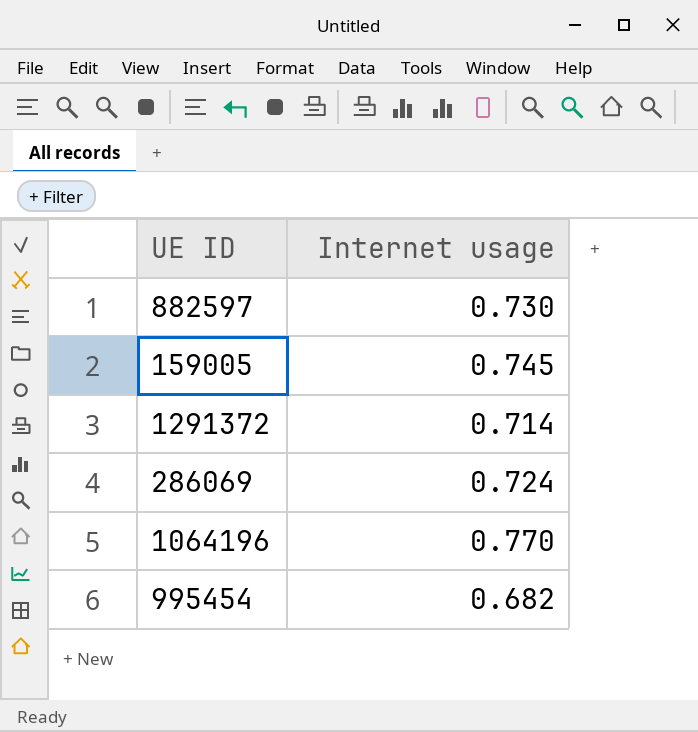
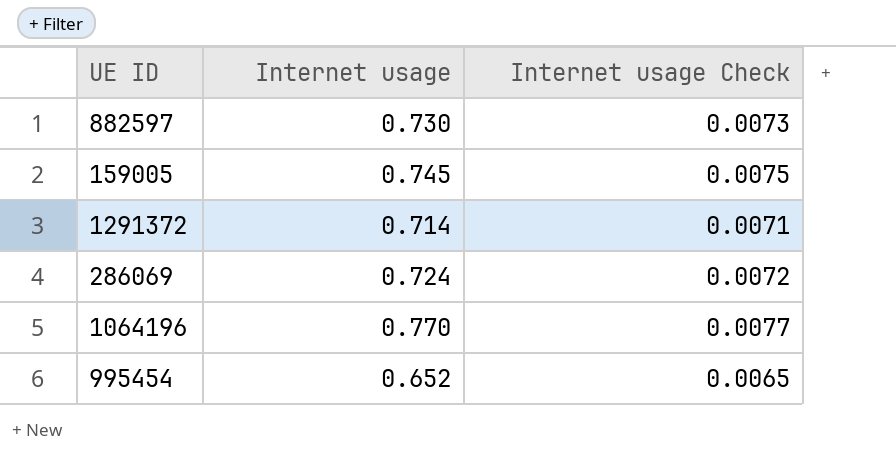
column Internet usage Check | formula: none -> [Internet usage] * 0.01
995454 | Internet usage: 0.682 -> 0.652

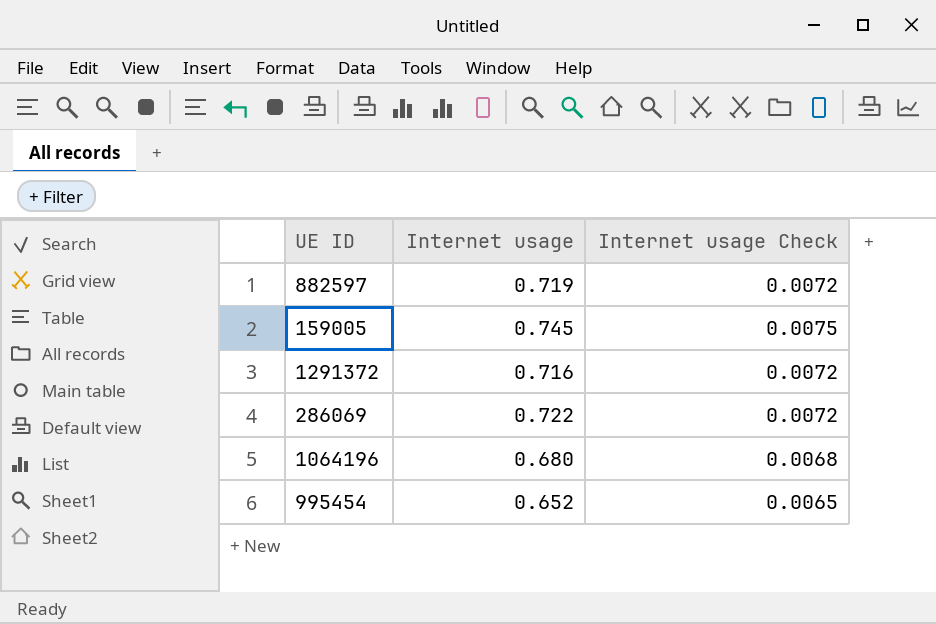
882597 | Internet usage: 0.730 -> 0.719
882597 | Internet usage Check: 0.0073 -> 0.0072
1291372 | Internet usage: 0.714 -> 0.716
1291372 | Internet usage Check: 0.0071 -> 0.0072
286069 | Internet usage: 0.724 -> 0.722
1064196 | Internet usage: 0.770 -> 0.680
1064196 | Internet usage Check: 0.0077 -> 0.0068

